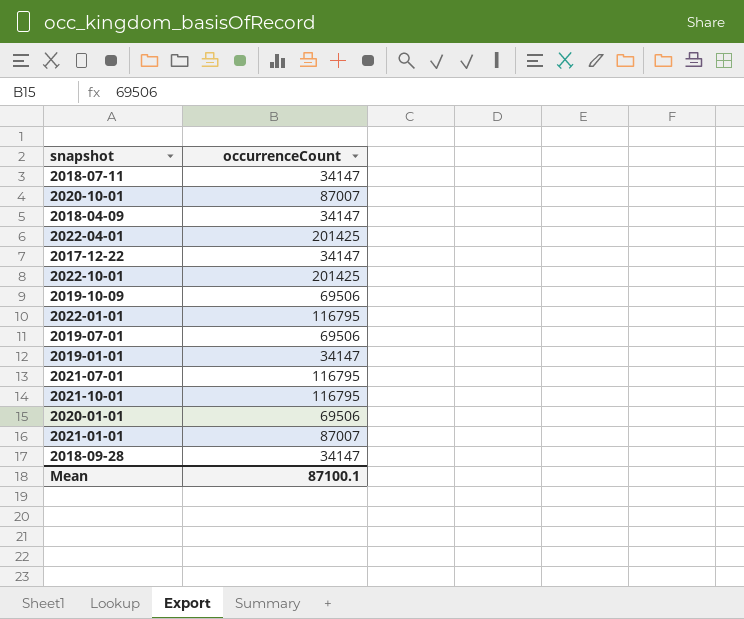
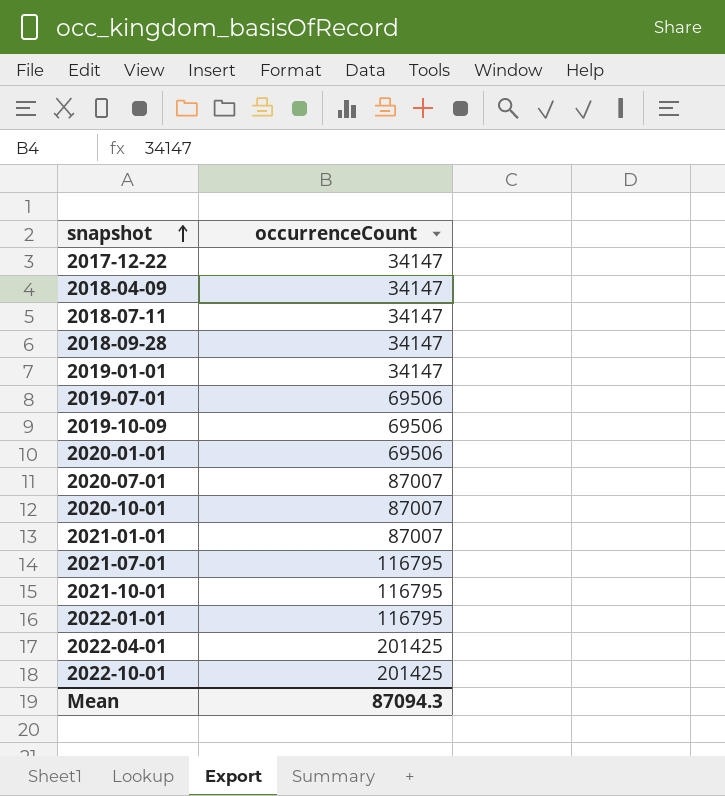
row order: none -> snapshot ascending
row 2020-07-01: none -> 87007
Mean | occurrenceCount: 87100.1 -> 87094.3

